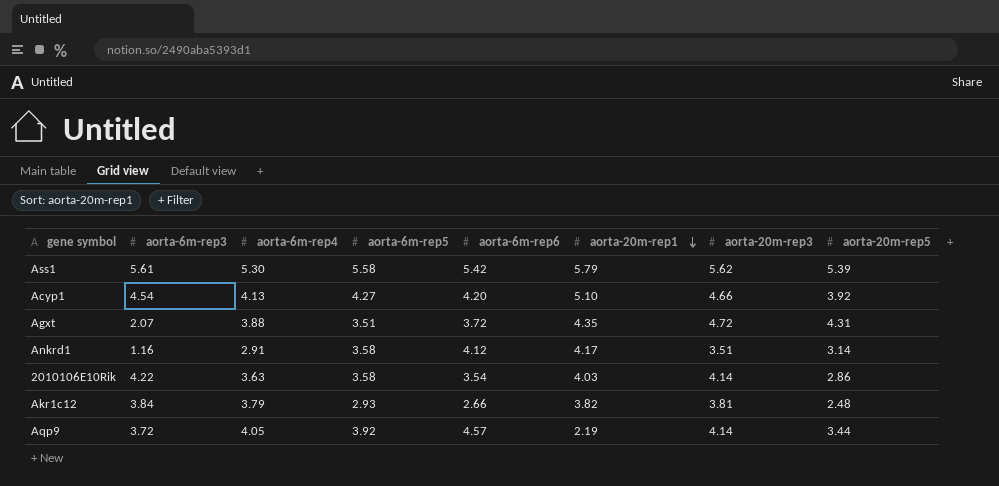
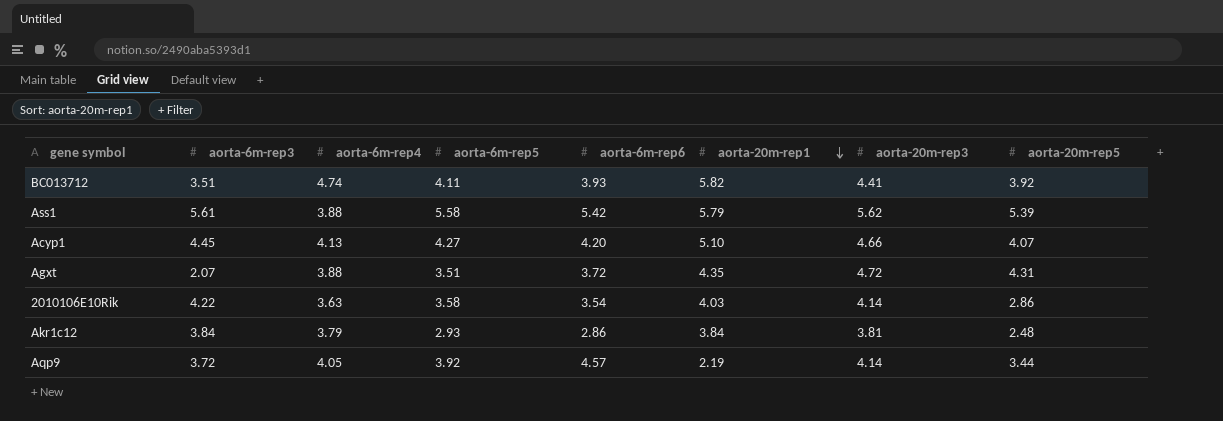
row Ankrd1: 1.16 | 2.91 | 3.58 | 4.12 | 4.17 | 3.51 | 3.14 -> none
row BC013712: none -> 3.51 | 4.74 | 4.11 | 3.93 | 5.82 | 4.41 | 3.92
Ass1 | aorta-6m-rep4: 5.30 -> 3.88
Acyp1 | aorta-6m-rep3: 4.54 -> 4.45
Acyp1 | aorta-20m-rep5: 3.92 -> 4.07
Akr1c12 | aorta-6m-rep6: 2.66 -> 2.86
Akr1c12 | aorta-20m-rep1: 3.82 -> 3.84

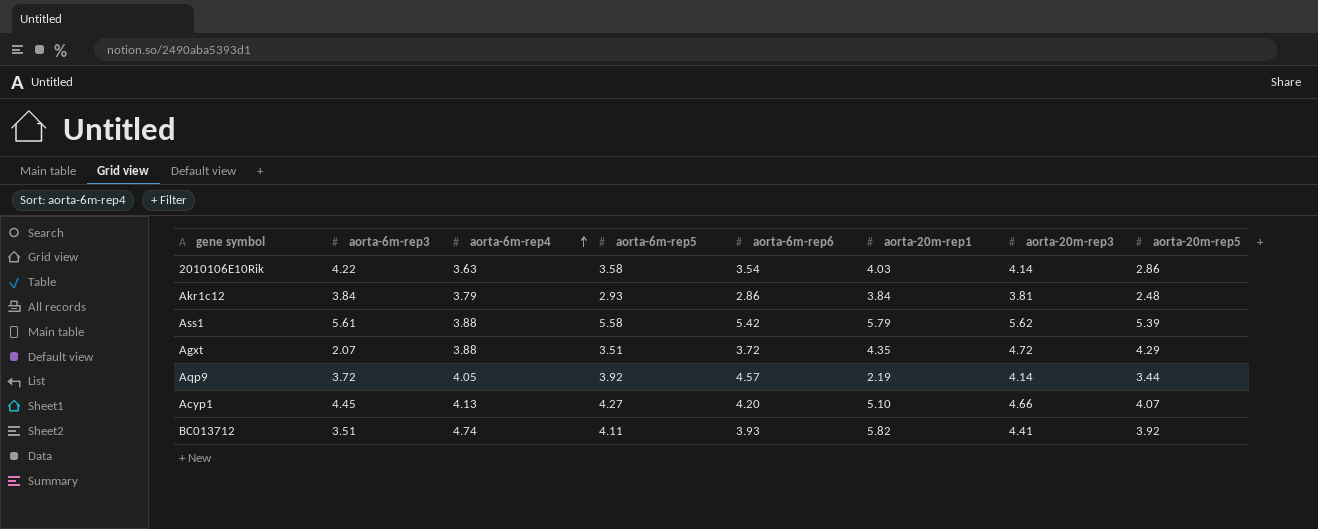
row order: aorta-20m-rep1 descending -> aorta-6m-rep4 ascending
Agxt | aorta-20m-rep5: 4.31 -> 4.29

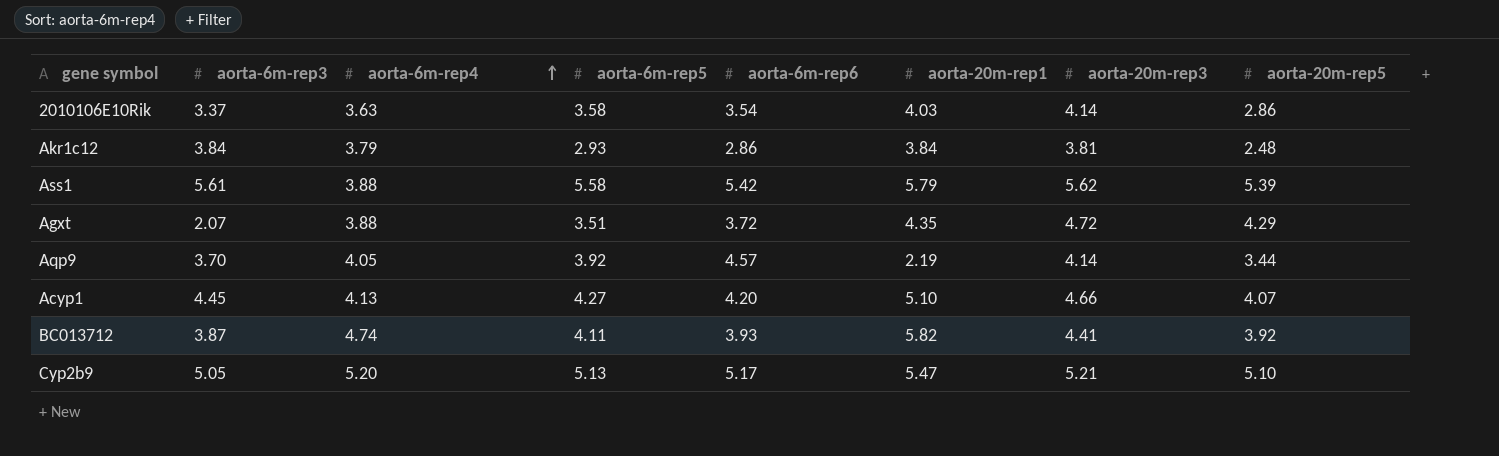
2010106E10Rik | aorta-6m-rep3: 4.22 -> 3.37
Aqp9 | aorta-6m-rep3: 3.72 -> 3.70
BC013712 | aorta-6m-rep3: 3.51 -> 3.87
row Cyp2b9: none -> 5.05 | 5.20 | 5.13 | 5.17 | 5.47 | 5.21 | 5.10

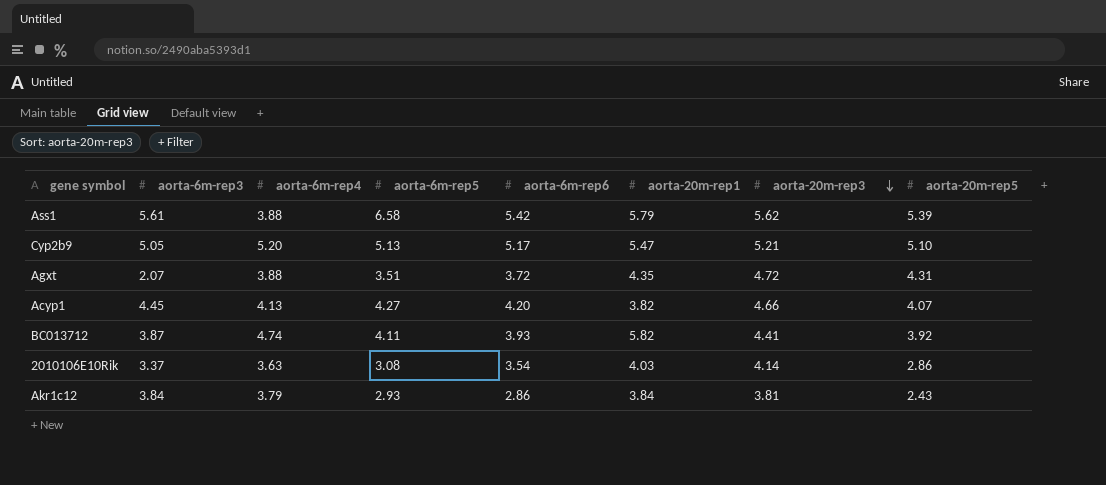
row order: aorta-6m-rep4 ascending -> aorta-20m-rep3 descending
row Aqp9: 3.70 | 4.05 | 3.92 | 4.57 | 2.19 | 4.14 | 3.44 -> none
Ass1 | aorta-6m-rep5: 5.58 -> 6.58
Agxt | aorta-20m-rep5: 4.29 -> 4.31
Acyp1 | aorta-20m-rep1: 5.10 -> 3.82
2010106E10Rik | aorta-6m-rep5: 3.58 -> 3.08
Akr1c12 | aorta-20m-rep5: 2.48 -> 2.43

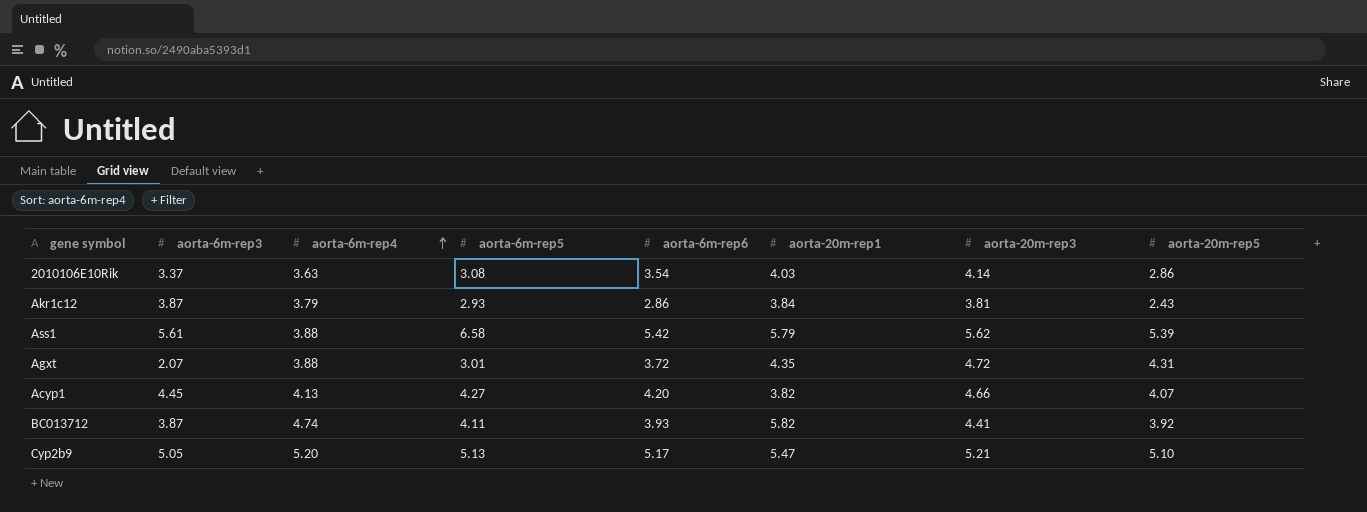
row order: aorta-20m-rep3 descending -> aorta-6m-rep4 ascending
Akr1c12 | aorta-6m-rep3: 3.84 -> 3.87
Agxt | aorta-6m-rep5: 3.51 -> 3.01

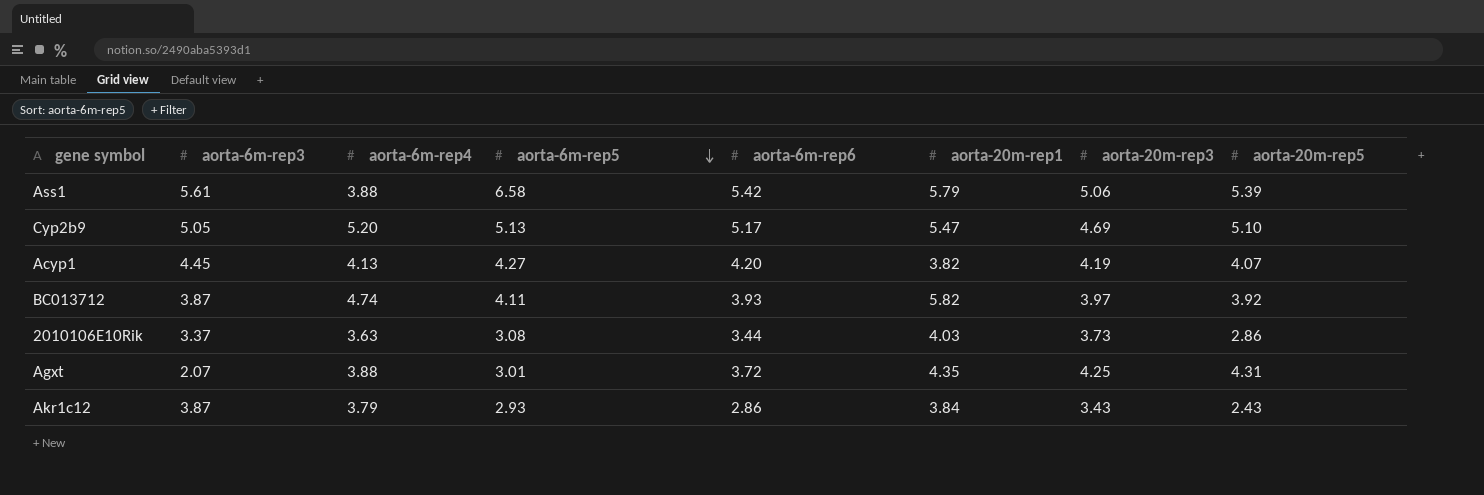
row order: aorta-6m-rep4 ascending -> aorta-6m-rep5 descending
Ass1 | aorta-20m-rep3: 5.62 -> 5.06
Cyp2b9 | aorta-20m-rep3: 5.21 -> 4.69
Acyp1 | aorta-20m-rep3: 4.66 -> 4.19
BC013712 | aorta-20m-rep3: 4.41 -> 3.97
2010106E10Rik | aorta-6m-rep6: 3.54 -> 3.44
2010106E10Rik | aorta-20m-rep3: 4.14 -> 3.73
Agxt | aorta-20m-rep3: 4.72 -> 4.25
Akr1c12 | aorta-20m-rep3: 3.81 -> 3.43

